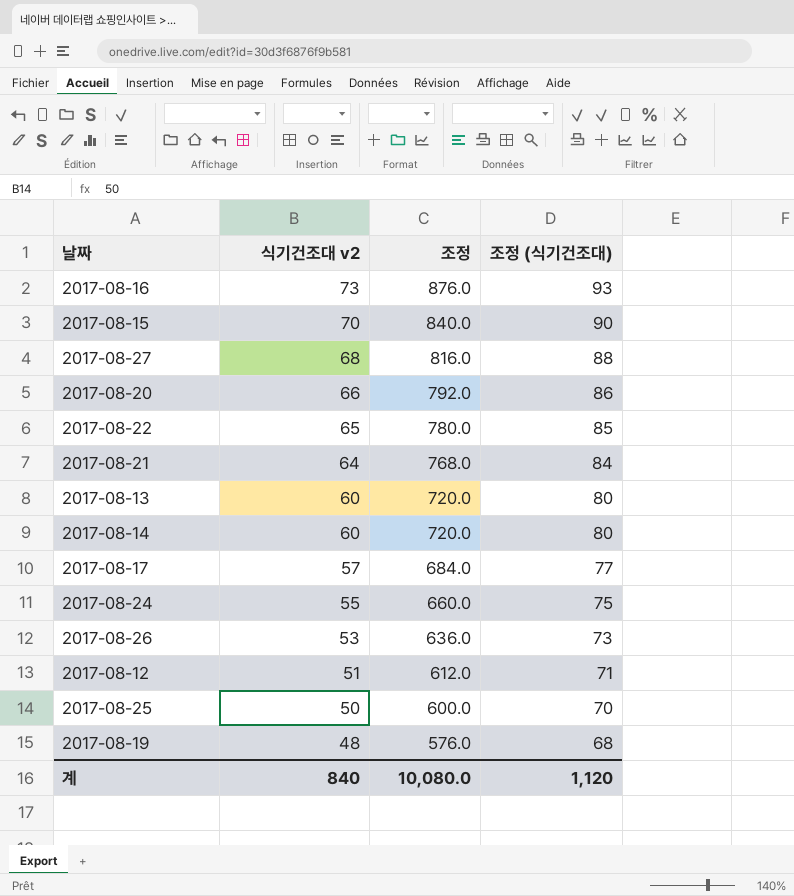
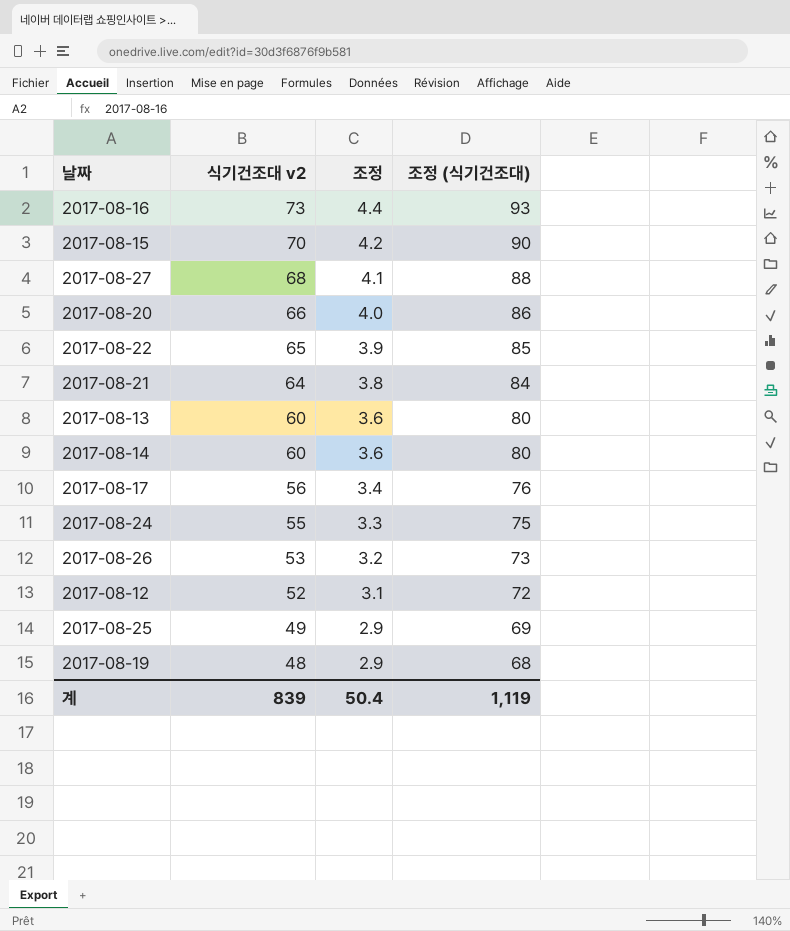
column 조정 | formula: [식기건조대 v2] * 12 -> [식기건조대 v2] * 0.06
2017-08-17 | 식기건조대 v2: 57 -> 56
2017-08-17 | 조정 (식기건조대): 77 -> 76
2017-08-12 | 식기건조대 v2: 51 -> 52
2017-08-12 | 조정 (식기건조대): 71 -> 72
2017-08-25 | 식기건조대 v2: 50 -> 49
2017-08-25 | 조정 (식기건조대): 70 -> 69
계 | 식기건조대 v2: 840 -> 839
계 | 조정: 10,080.0 -> 50.4
계 | 조정 (식기건조대): 1,120 -> 1,119

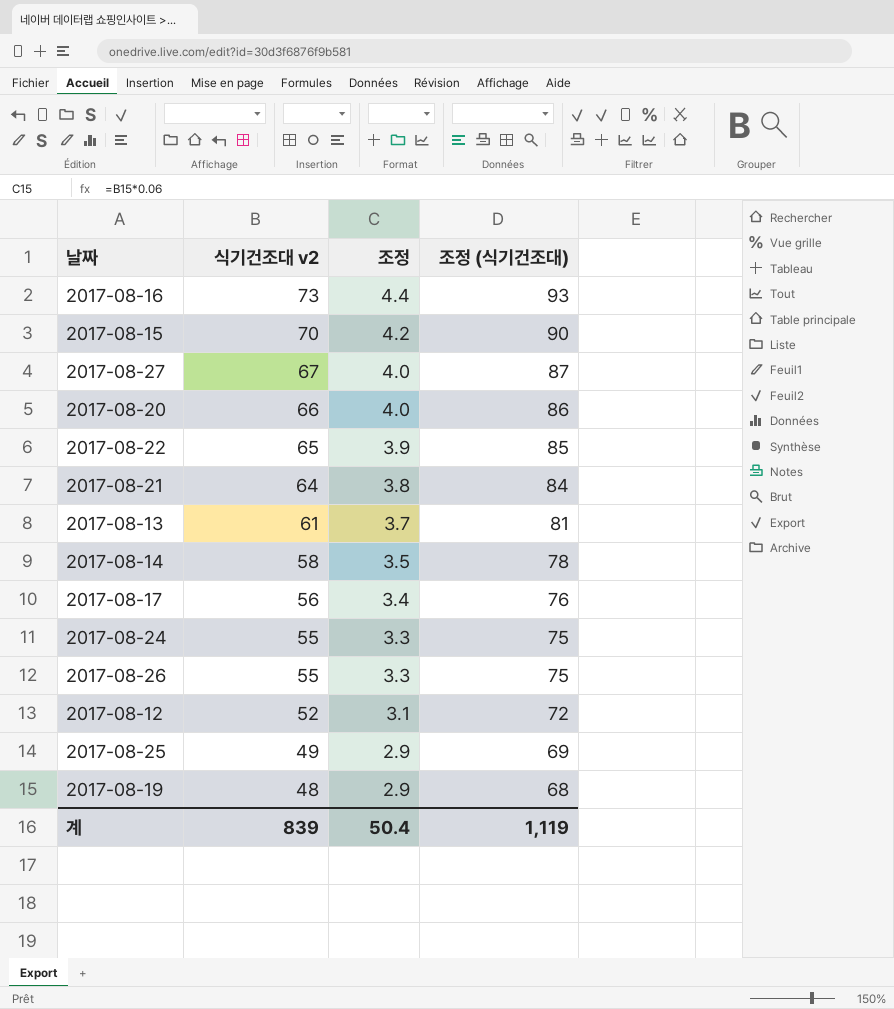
2017-08-27 | 식기건조대 v2: 68 -> 67
2017-08-27 | 조정: 4.1 -> 4.0
2017-08-27 | 조정 (식기건조대): 88 -> 87
2017-08-13 | 식기건조대 v2: 60 -> 61
2017-08-13 | 조정: 3.6 -> 3.7
2017-08-13 | 조정 (식기건조대): 80 -> 81
2017-08-14 | 식기건조대 v2: 60 -> 58
2017-08-14 | 조정: 3.6 -> 3.5
2017-08-14 | 조정 (식기건조대): 80 -> 78
2017-08-26 | 식기건조대 v2: 53 -> 55
2017-08-26 | 조정: 3.2 -> 3.3
2017-08-26 | 조정 (식기건조대): 73 -> 75

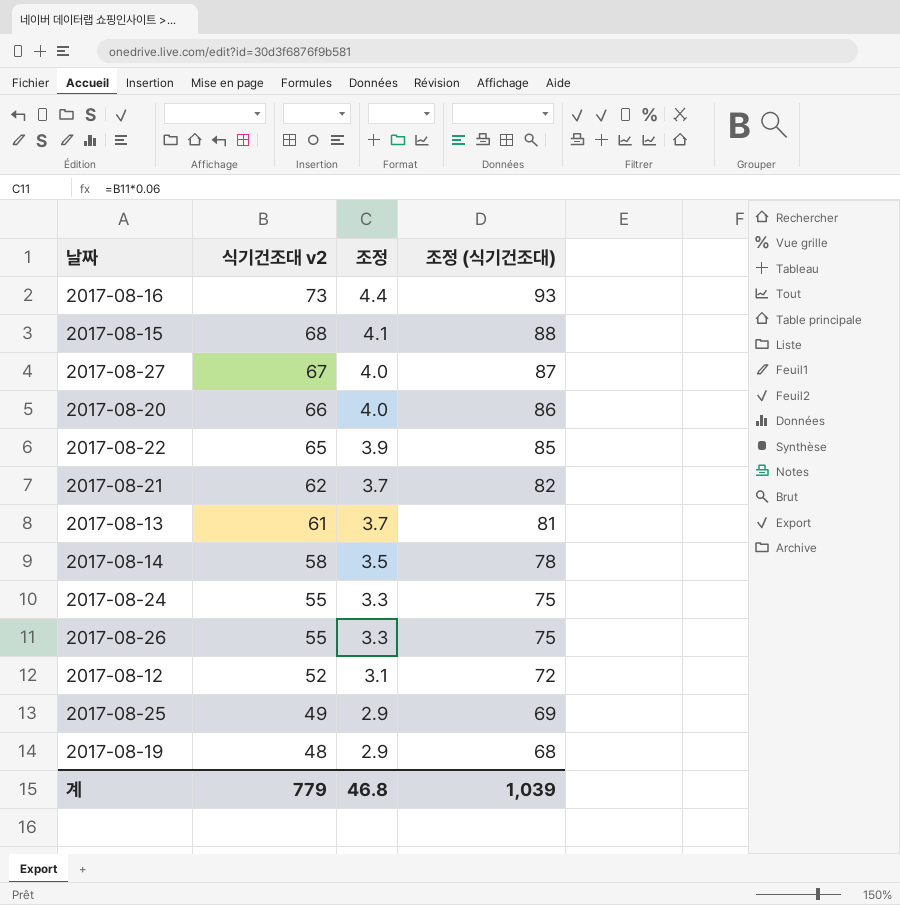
row 2017-08-17: 56 | 3.4 | 76 -> none
2017-08-15 | 식기건조대 v2: 70 -> 68
2017-08-15 | 조정: 4.2 -> 4.1
2017-08-15 | 조정 (식기건조대): 90 -> 88
2017-08-21 | 식기건조대 v2: 64 -> 62
2017-08-21 | 조정: 3.8 -> 3.7
2017-08-21 | 조정 (식기건조대): 84 -> 82
계 | 식기건조대 v2: 839 -> 779
계 | 조정: 50.4 -> 46.8
계 | 조정 (식기건조대): 1,119 -> 1,039

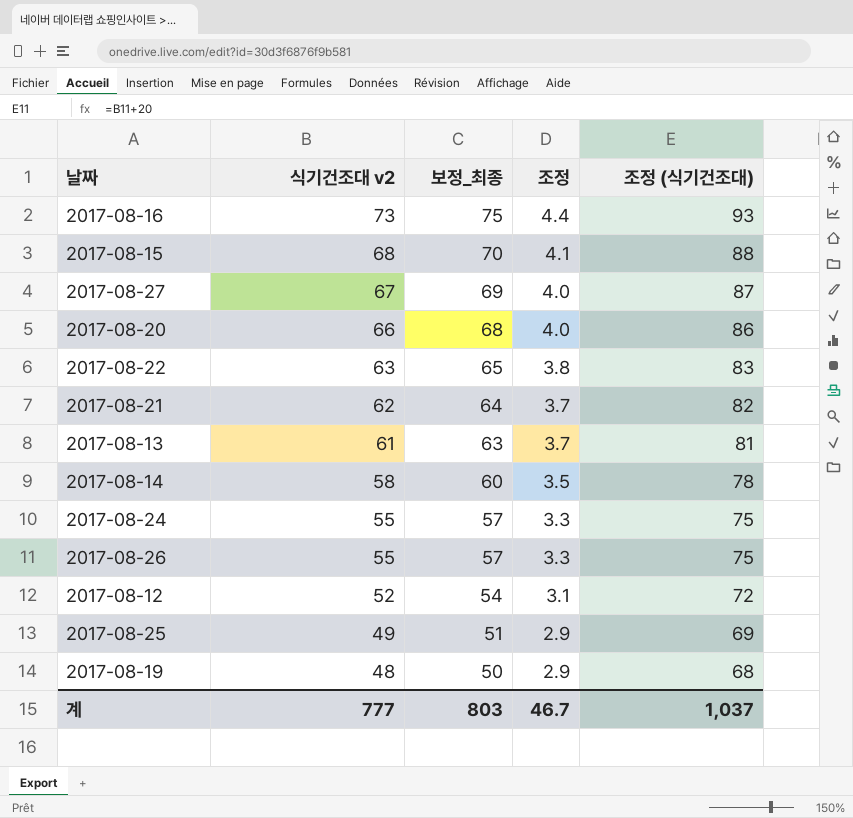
column 보정_최종 | formula: none -> [식기건조대 v2] + 2
2017-08-22 | 식기건조대 v2: 65 -> 63
2017-08-22 | 조정: 3.9 -> 3.8
2017-08-22 | 조정 (식기건조대): 85 -> 83
계 | 식기건조대 v2: 779 -> 777
계 | 조정: 46.8 -> 46.7
계 | 조정 (식기건조대): 1,039 -> 1,037

